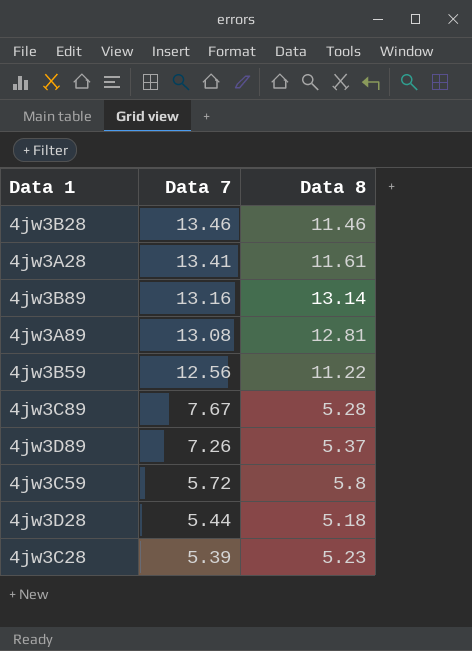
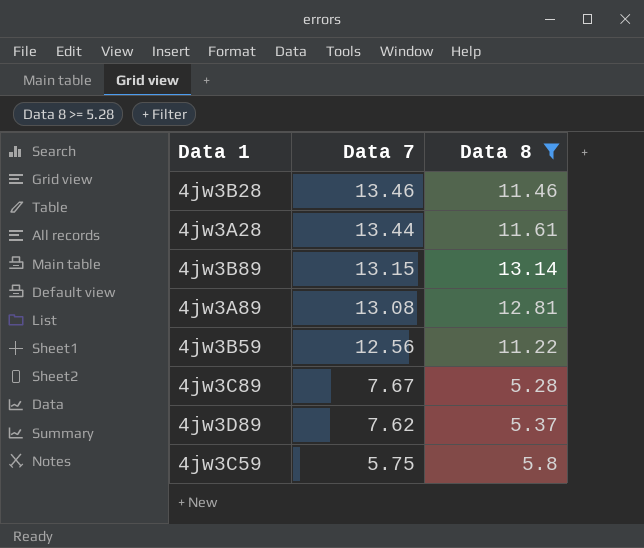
filter: none -> Data 8 >= 5.28
4jw3A28 | Data 7: 13.41 -> 13.44
4jw3B89 | Data 7: 13.16 -> 13.15
4jw3D89 | Data 7: 7.26 -> 7.62
4jw3C59 | Data 7: 5.72 -> 5.75

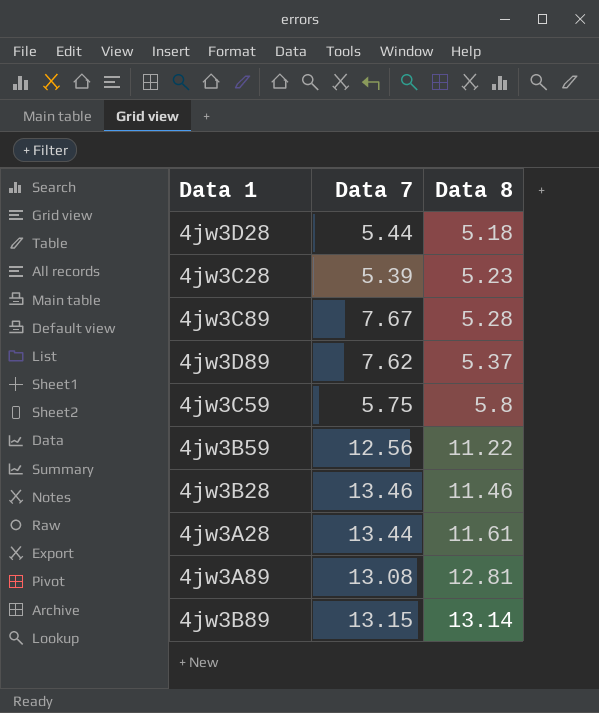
filter: Data 8 >= 5.28 -> none
row order: Data 7 descending -> Data 8 ascending

